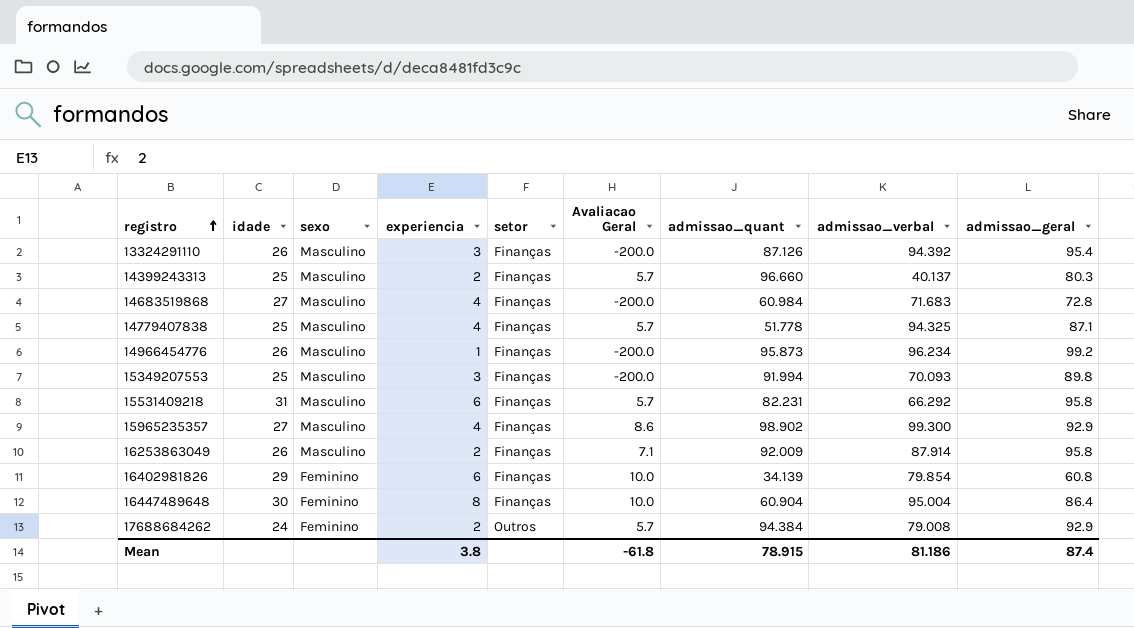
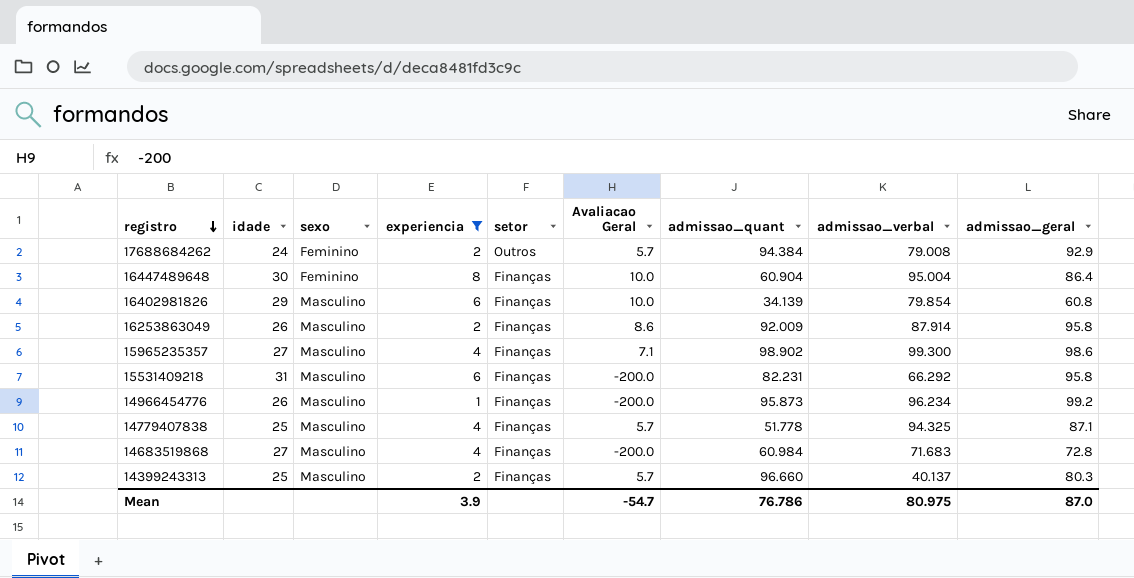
filter: none -> experiencia != 3
row order: registro ascending -> registro descending
16402981826 | sexo: Feminino -> Masculino
16253863049 | Avaliacao Geral: 7.1 -> 8.6
15965235357 | Avaliacao Geral: 8.6 -> 7.1
15965235357 | admissao_geral: 92.9 -> 98.6
15531409218 | Avaliacao Geral: 5.7 -> -200.0
Mean | experiencia: 3.8 -> 3.9
Mean | Avaliacao Geral: -61.8 -> -54.7
Mean | admissao_quant: 78.915 -> 76.786
Mean | admissao_verbal: 81.186 -> 80.975
Mean | admissao_geral: 87.4 -> 87.0

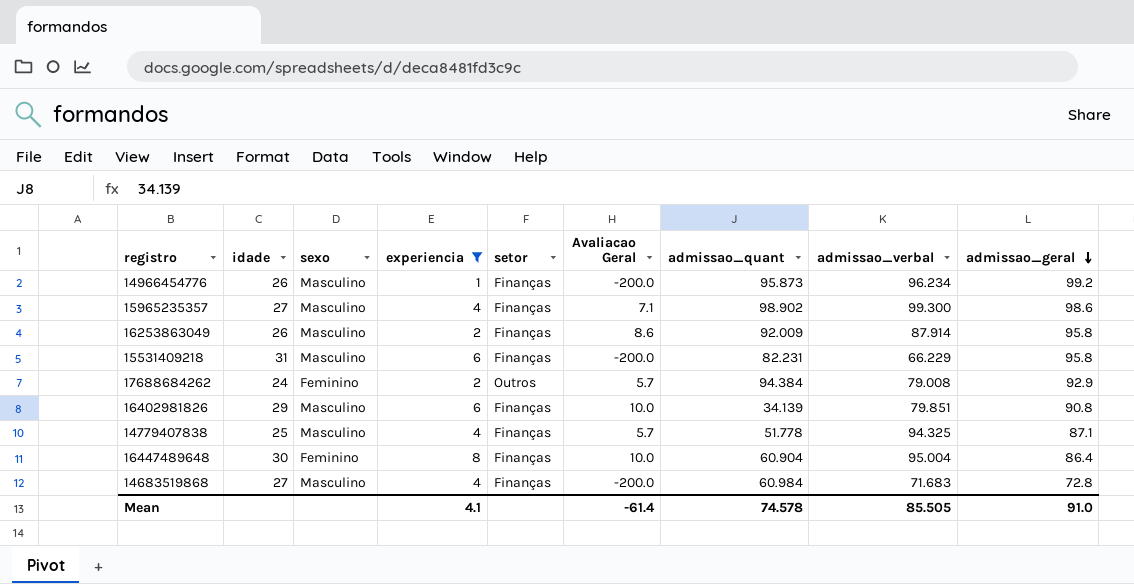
row order: registro descending -> admissao_geral descending
row 14399243313: 25 | Masculino | 2 | Finanças | 5.7 | 96.660 | 40.137 | 80.3 -> none
15531409218 | admissao_verbal: 66.292 -> 66.229
16402981826 | admissao_verbal: 79.854 -> 79.851
16402981826 | admissao_geral: 60.8 -> 90.8
Mean | experiencia: 3.9 -> 4.1
Mean | Avaliacao Geral: -54.7 -> -61.4
Mean | admissao_quant: 76.786 -> 74.578
Mean | admissao_verbal: 80.975 -> 85.505
Mean | admissao_geral: 87.0 -> 91.0

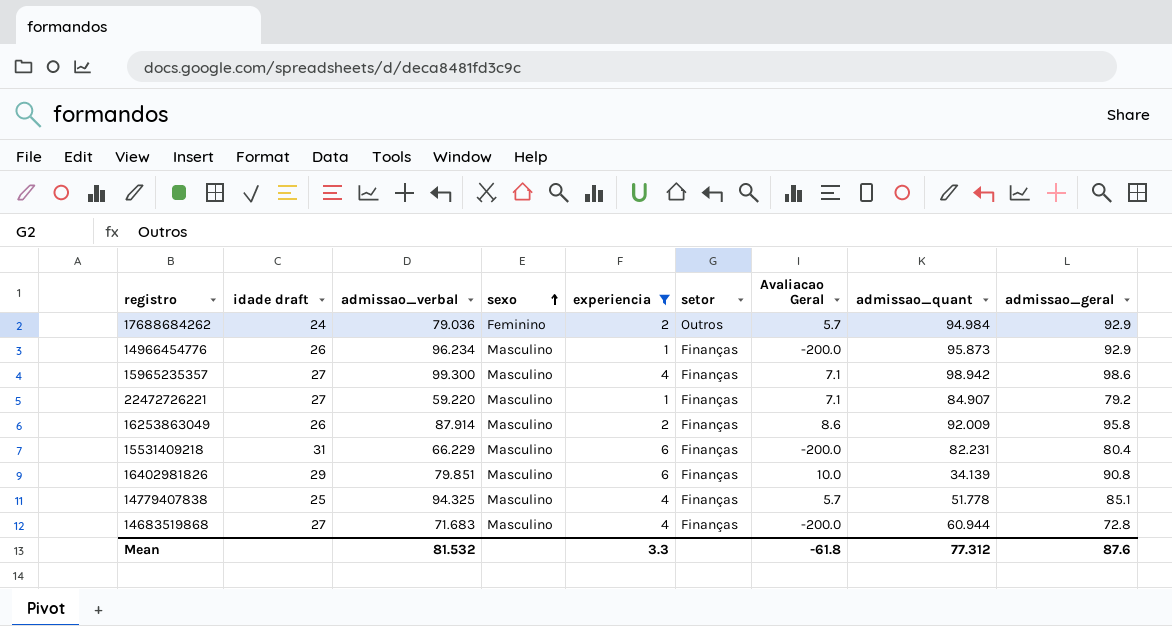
row order: admissao_geral descending -> sexo ascending
column name: idade -> idade draft
column admissao_verbal | position: 8 -> 3
row 16447489648: 30 | Feminino | 8 | Finanças | 10.0 | 60.904 | 95.004 | 86.4 -> none
17688684262 | admissao_verbal: 79.008 -> 79.036
17688684262 | admissao_quant: 94.384 -> 94.984
14966454776 | admissao_geral: 99.2 -> 92.9
15965235357 | admissao_quant: 98.902 -> 98.942
row 22472726221: none -> 27 | 59.220 | Masculino | 1 | Finanças | 7.1 | 84.907 | 79.2
15531409218 | admissao_geral: 95.8 -> 80.4
14779407838 | admissao_geral: 87.1 -> 85.1
14683519868 | admissao_quant: 60.984 -> 60.944
Mean | admissao_verbal: 85.505 -> 81.532
Mean | experiencia: 4.1 -> 3.3
Mean | Avaliacao Geral: -61.4 -> -61.8
Mean | admissao_quant: 74.578 -> 77.312
Mean | admissao_geral: 91.0 -> 87.6

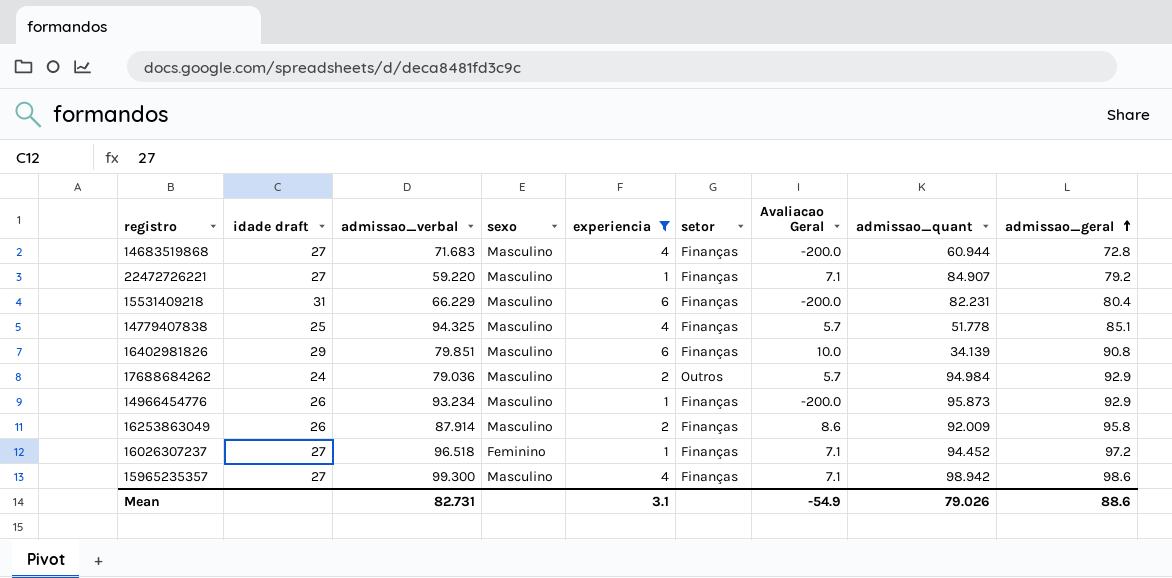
row order: sexo ascending -> admissao_geral ascending
17688684262 | sexo: Feminino -> Masculino
14966454776 | admissao_verbal: 96.234 -> 93.234
row 16026307237: none -> 27 | 96.518 | Feminino | 1 | Finanças | 7.1 | 94.452 | 97.2
Mean | admissao_verbal: 81.532 -> 82.731
Mean | experiencia: 3.3 -> 3.1
Mean | Avaliacao Geral: -61.8 -> -54.9
Mean | admissao_quant: 77.312 -> 79.026
Mean | admissao_geral: 87.6 -> 88.6

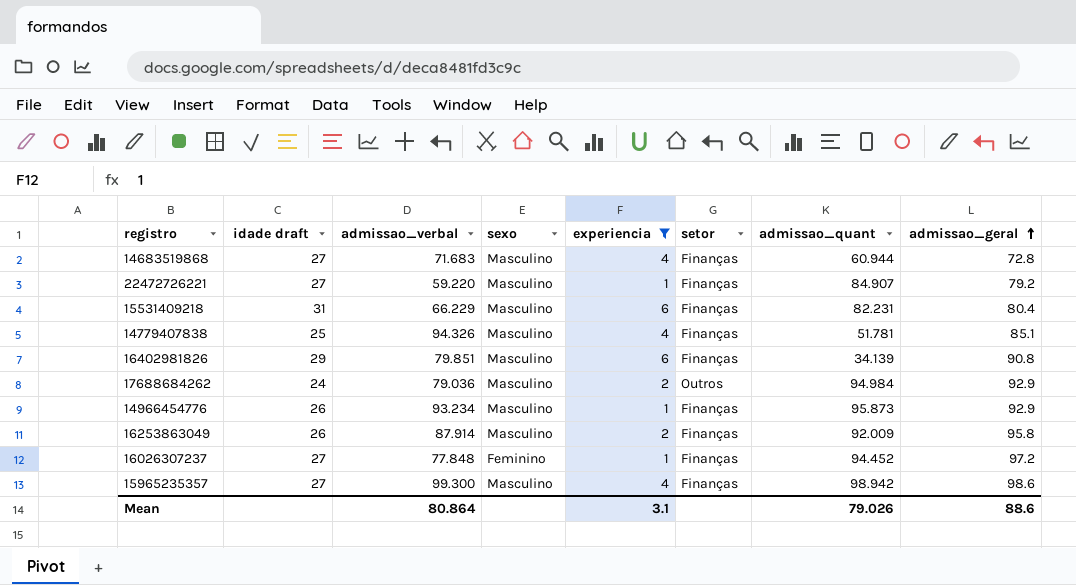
column Avaliacao Geral | position: 7 -> none
14779407838 | admissao_verbal: 94.325 -> 94.326
14779407838 | admissao_quant: 51.778 -> 51.781
16026307237 | admissao_verbal: 96.518 -> 77.848
Mean | admissao_verbal: 82.731 -> 80.864

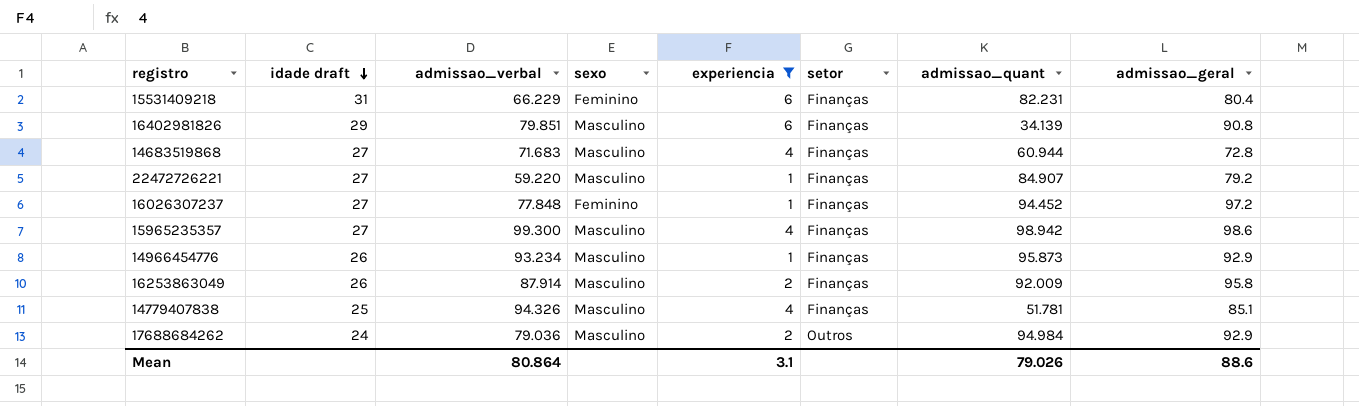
row order: admissao_geral ascending -> idade draft descending
15531409218 | sexo: Masculino -> Feminino

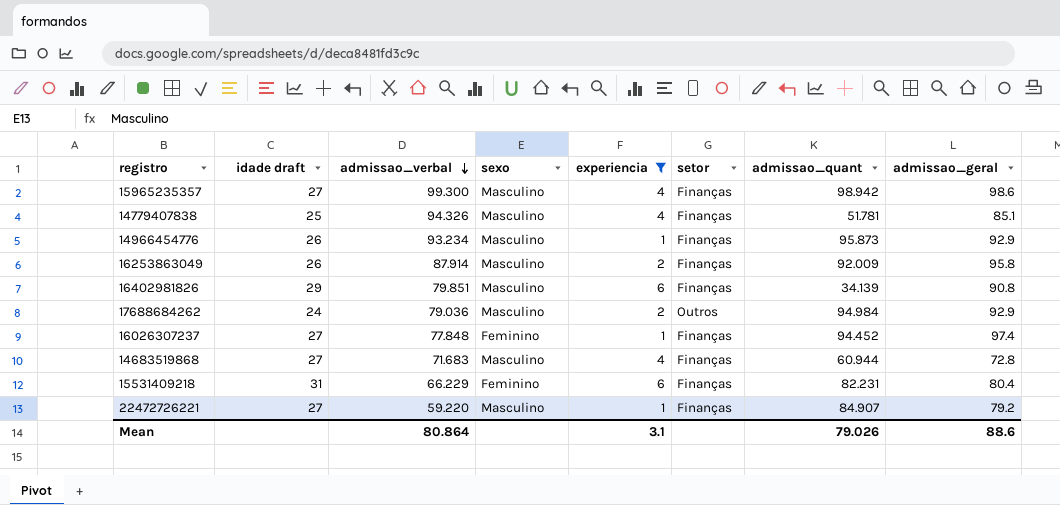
row order: idade draft descending -> admissao_verbal descending
16026307237 | admissao_geral: 97.2 -> 97.4

